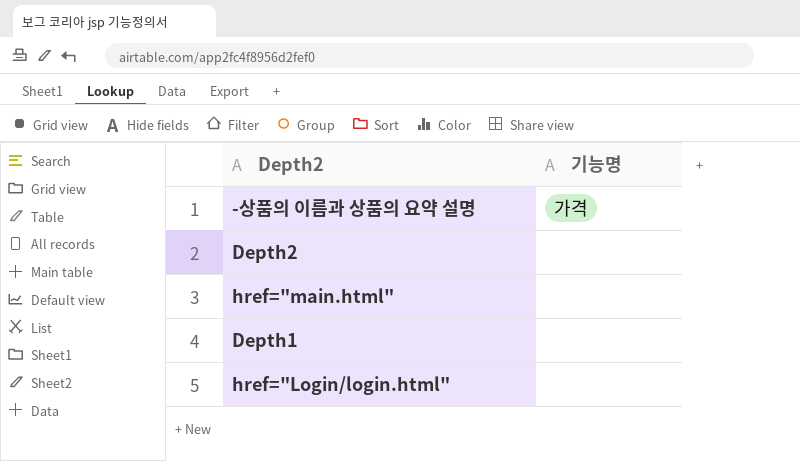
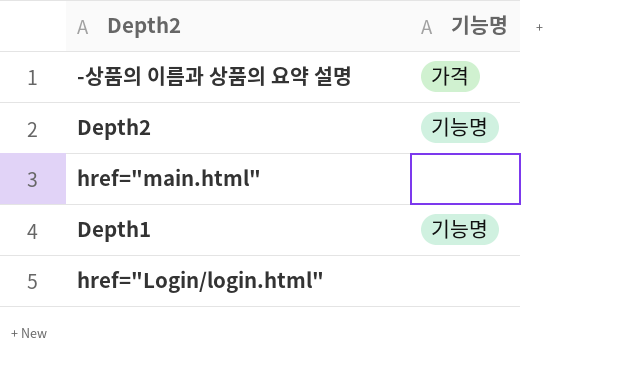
Depth2 | 기능명: none -> 기능명
Depth1 | 기능명: none -> 기능명

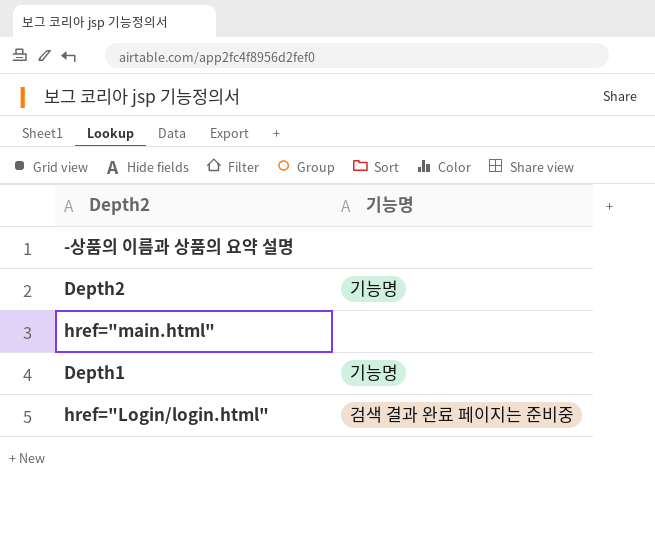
-상품의 이름과 상품의 요약 설명 | 기능명: 가격 -> none
href="Login/login.html" | 기능명: none -> 검색 결과 완료 페이지는 준비중

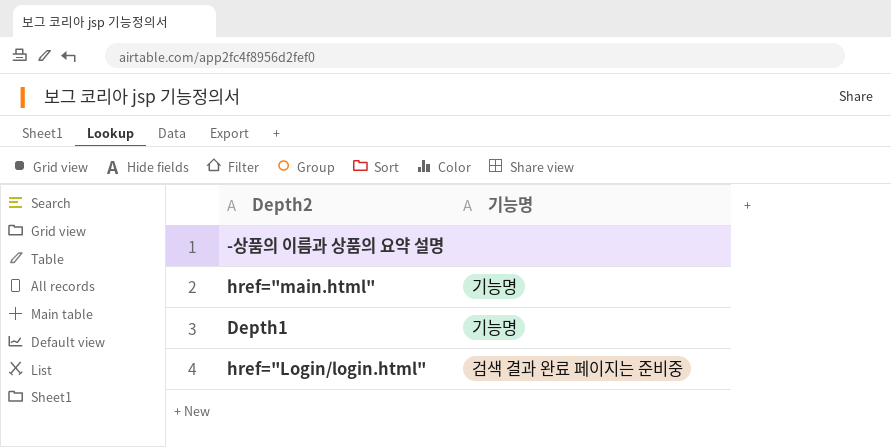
row Depth2: 기능명 -> none
href="main.html" | 기능명: none -> 기능명

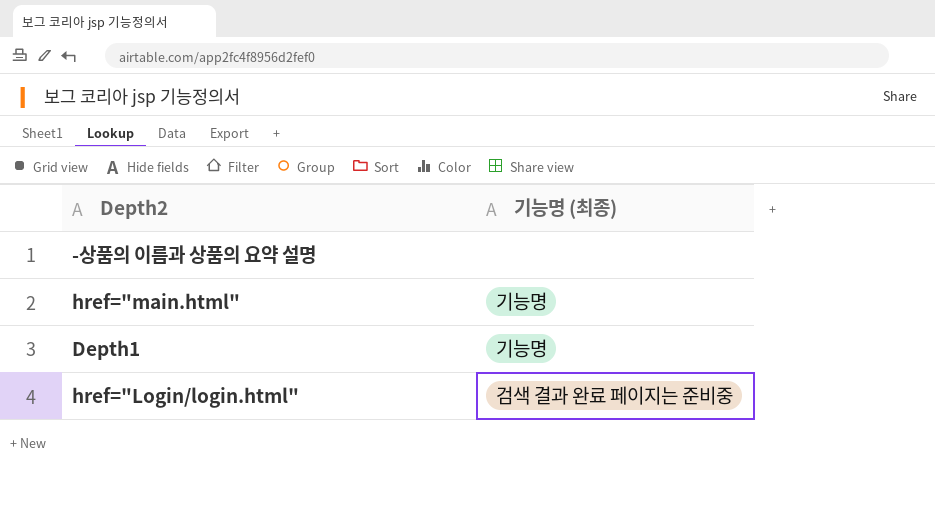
column name: 기능명 -> 기능명 (최종)

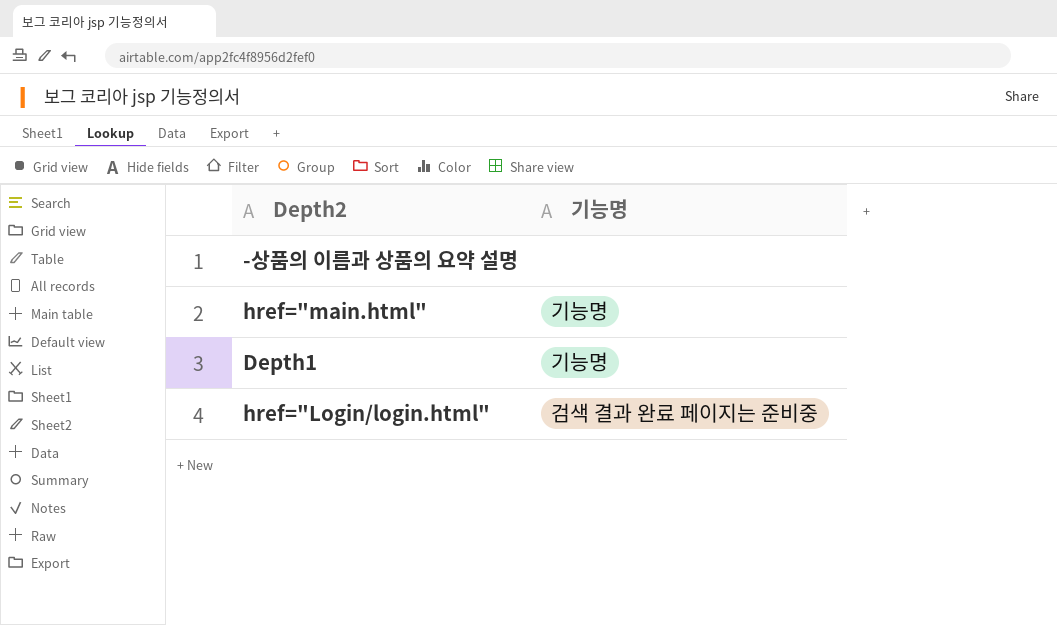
column name: 기능명 (최종) -> 기능명

